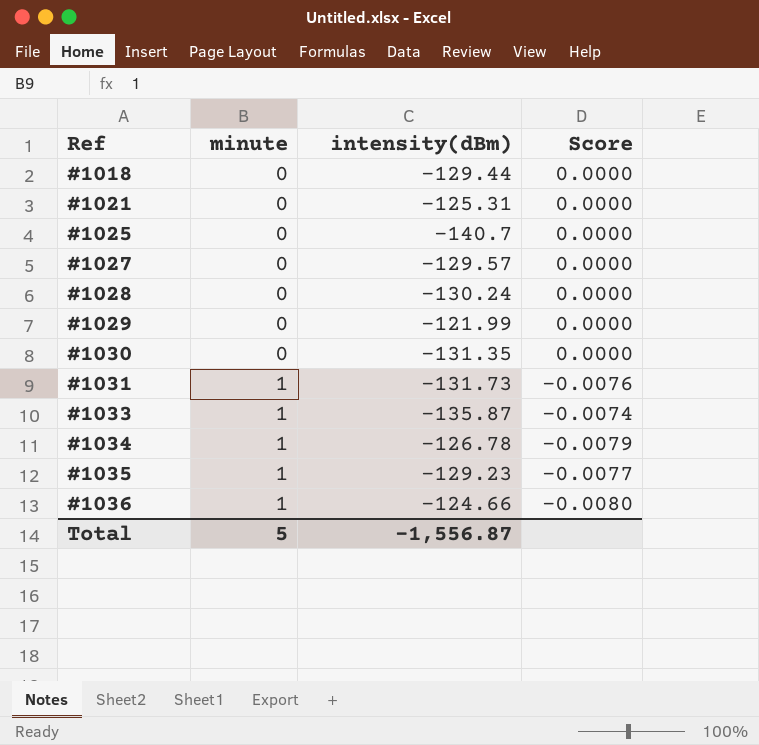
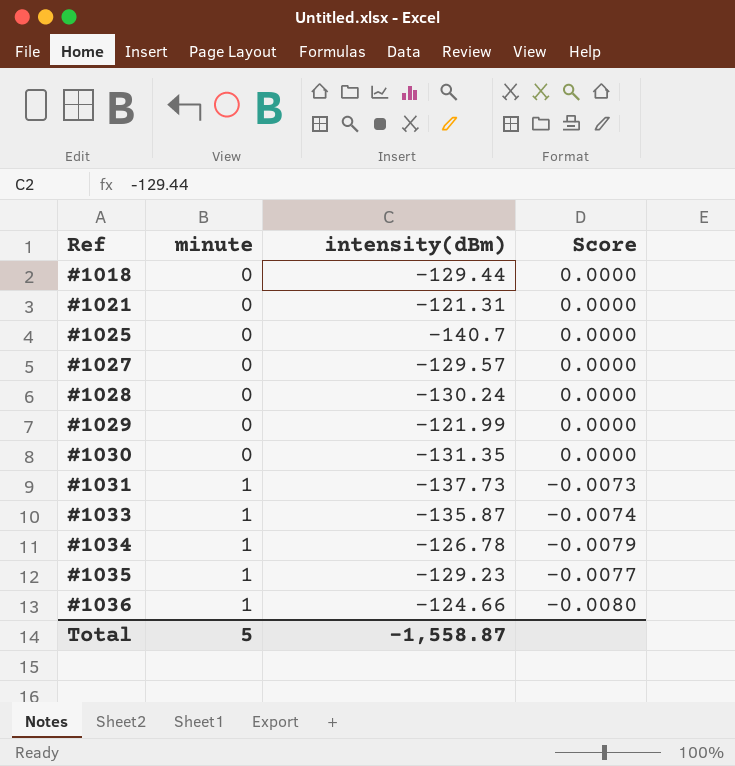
#1021 | intensity(dBm): -125.31 -> -121.31
#1031 | intensity(dBm): -131.73 -> -137.73
#1031 | Score: -0.0076 -> -0.0073
Total | intensity(dBm): -1,556.87 -> -1,558.87

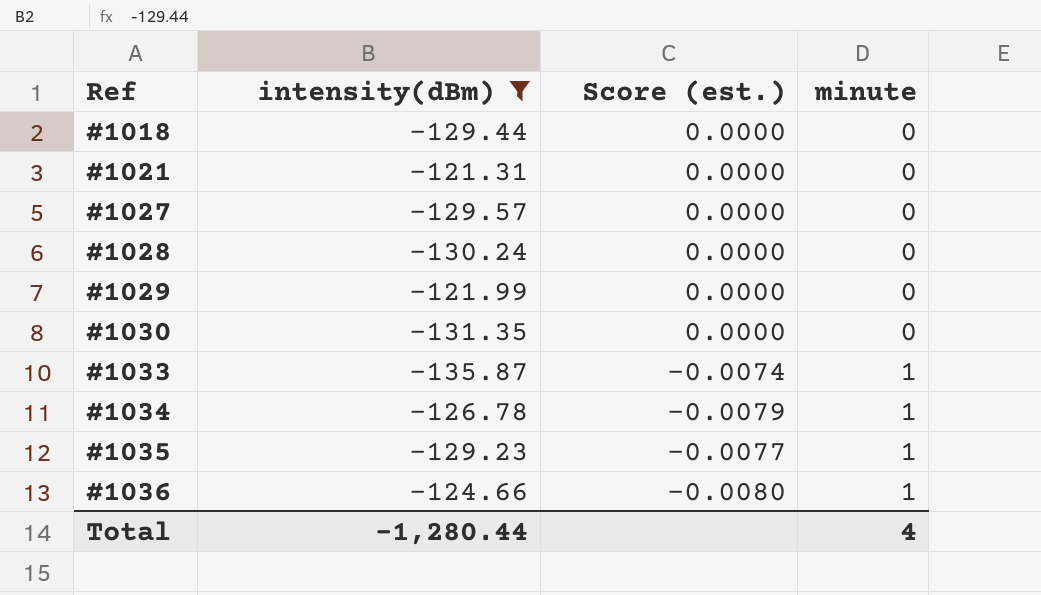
filter: none -> intensity(dBm) >= -135.87
column name: Score -> Score (est.)
column minute | position: 2 -> 4
Total | intensity(dBm): -1,558.87 -> -1,280.44
Total | minute: 5 -> 4

